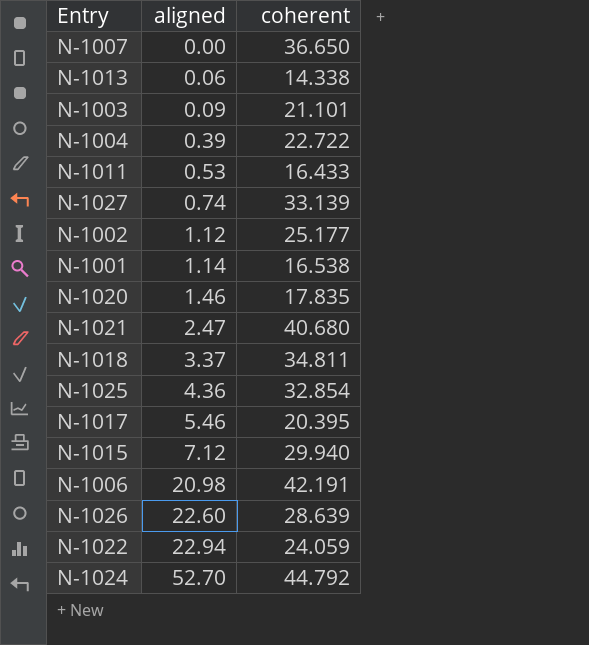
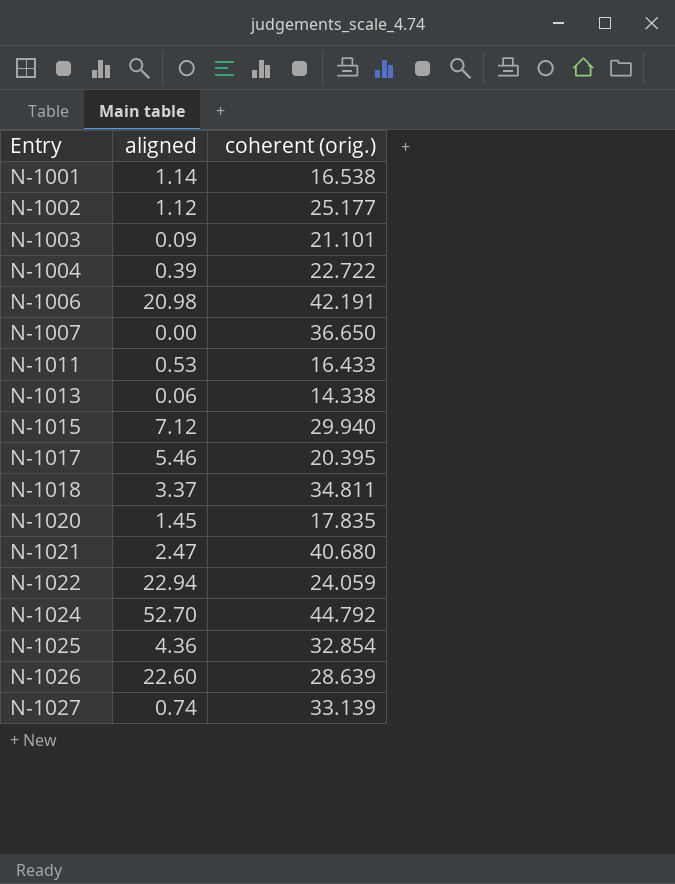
row order: aligned ascending -> Entry ascending
column name: coherent -> coherent (orig.)
N-1020 | aligned: 1.46 -> 1.45

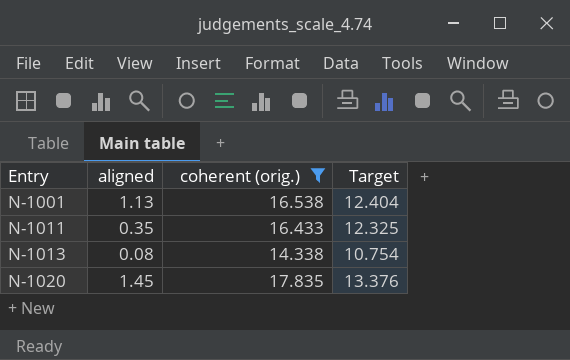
filter: none -> coherent (orig.) <= 17.835
column Target | formula: none -> [coherent (orig.)] * 0.75
N-1001 | aligned: 1.14 -> 1.13
N-1011 | aligned: 0.53 -> 0.35
N-1013 | aligned: 0.06 -> 0.08

